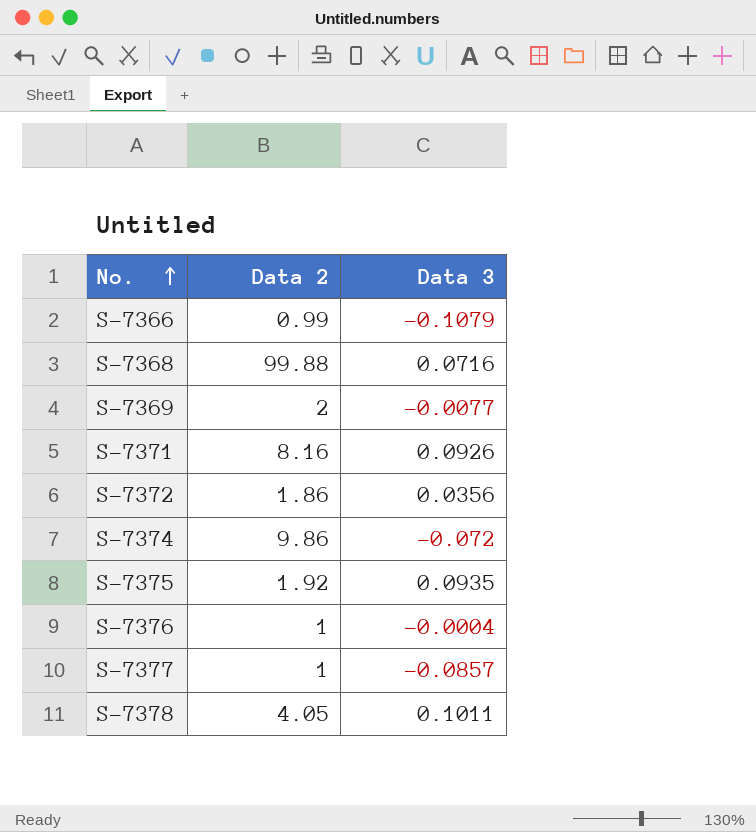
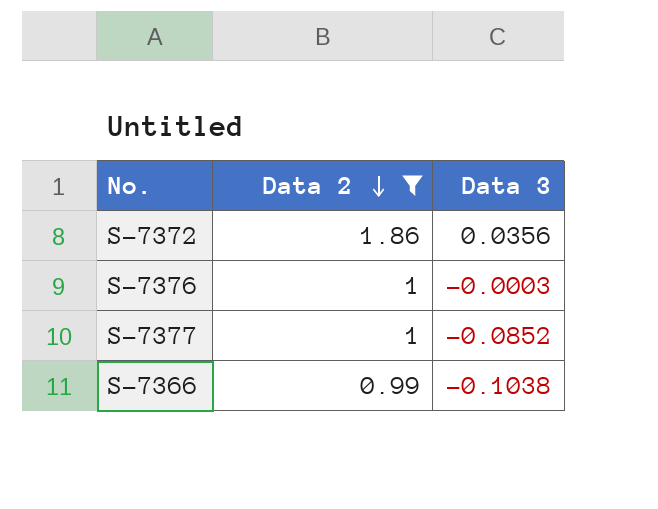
filter: none -> Data 2 <= 1.86
row order: No. ascending -> Data 2 descending
S-7376 | Data 3: -0.0004 -> -0.0003
S-7377 | Data 3: -0.0857 -> -0.0852
S-7366 | Data 3: -0.1079 -> -0.1038

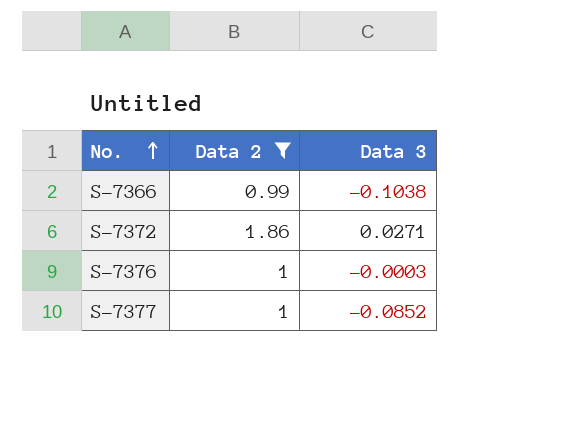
row order: Data 2 descending -> No. ascending
S-7372 | Data 3: 0.0356 -> 0.0271

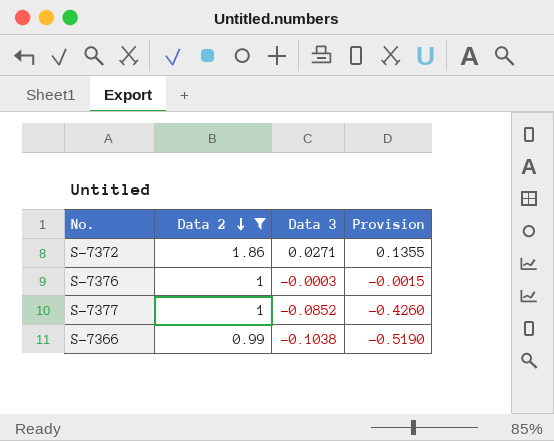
row order: No. ascending -> Data 2 descending
column Provision | formula: none -> [Data 3] * 5

